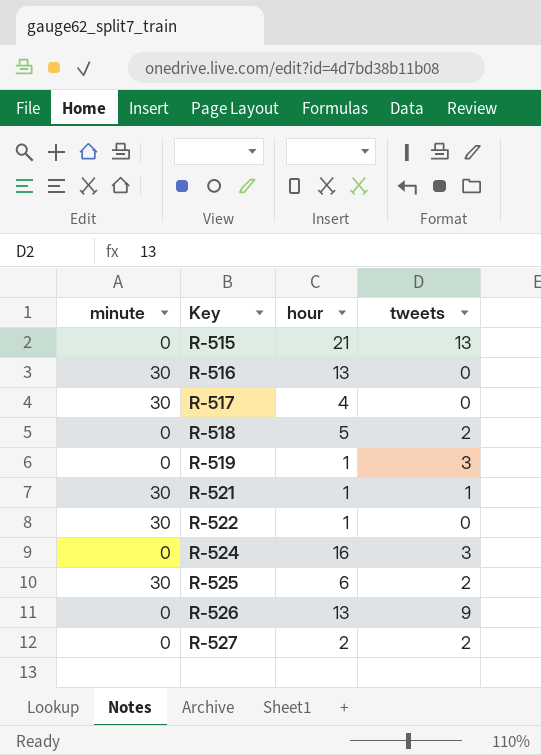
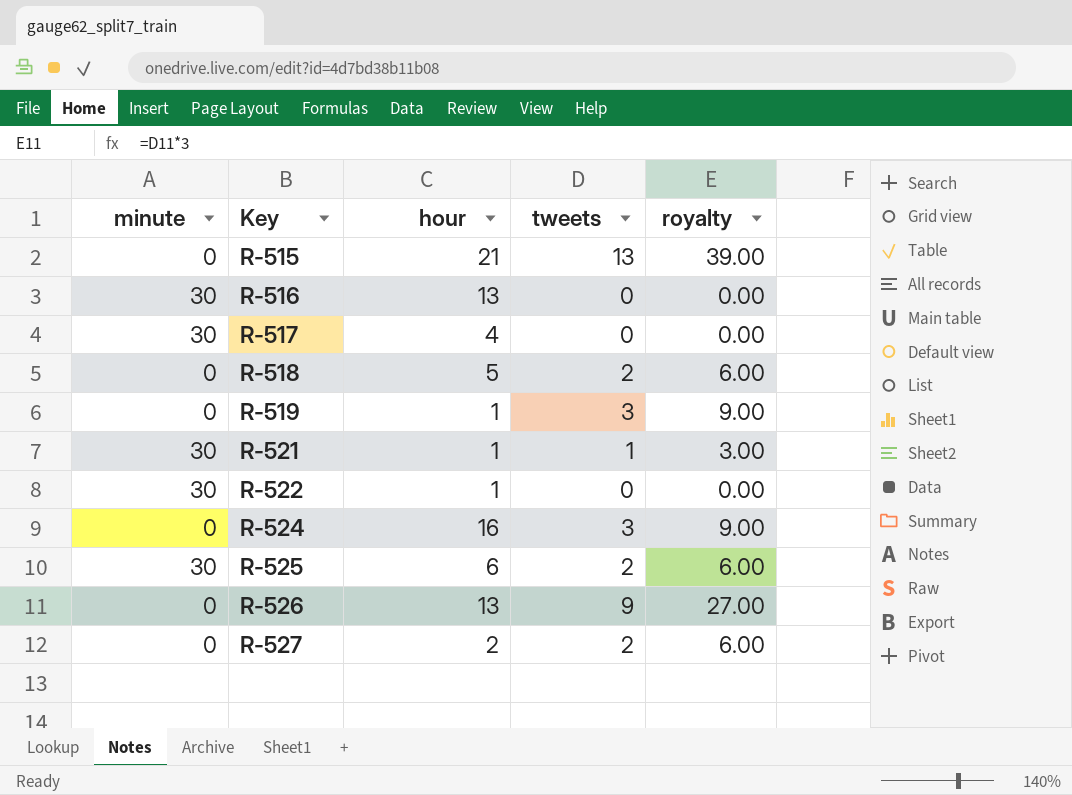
column royalty | formula: none -> [tweets] * 3

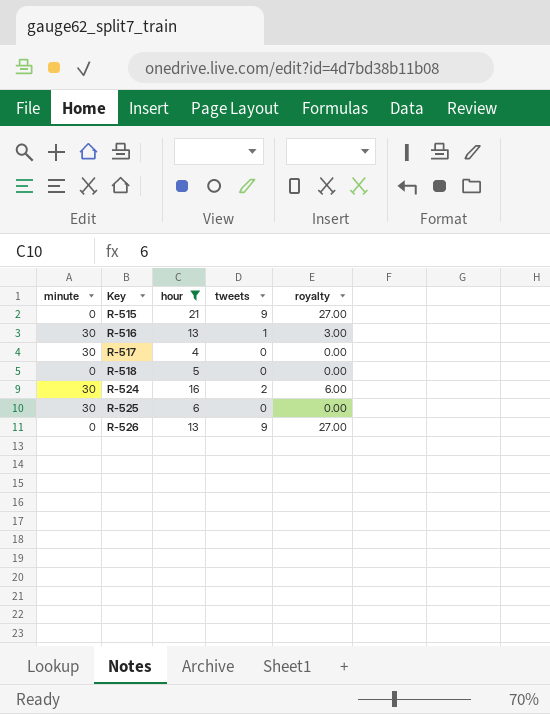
filter: none -> hour >= 4
R-515 | tweets: 13 -> 9
R-515 | royalty: 39.00 -> 27.00
R-516 | tweets: 0 -> 1
R-516 | royalty: 0.00 -> 3.00
R-518 | tweets: 2 -> 0
R-518 | royalty: 6.00 -> 0.00
R-524 | minute: 0 -> 30
R-524 | tweets: 3 -> 2
R-524 | royalty: 9.00 -> 6.00
R-525 | tweets: 2 -> 0
R-525 | royalty: 6.00 -> 0.00

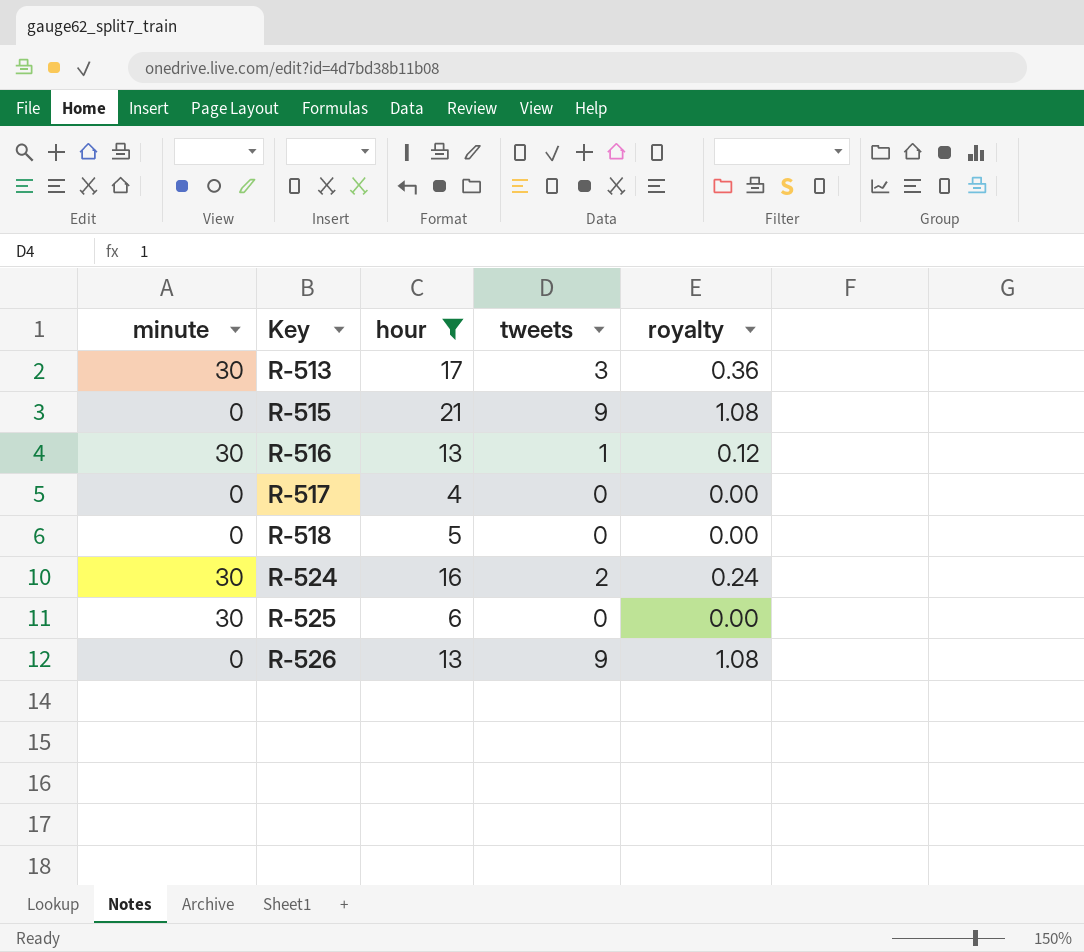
column royalty | formula: [tweets] * 3 -> [tweets] * 0.12
row R-513: none -> 30 | 17 | 3 | 0.36
R-517 | minute: 30 -> 0

